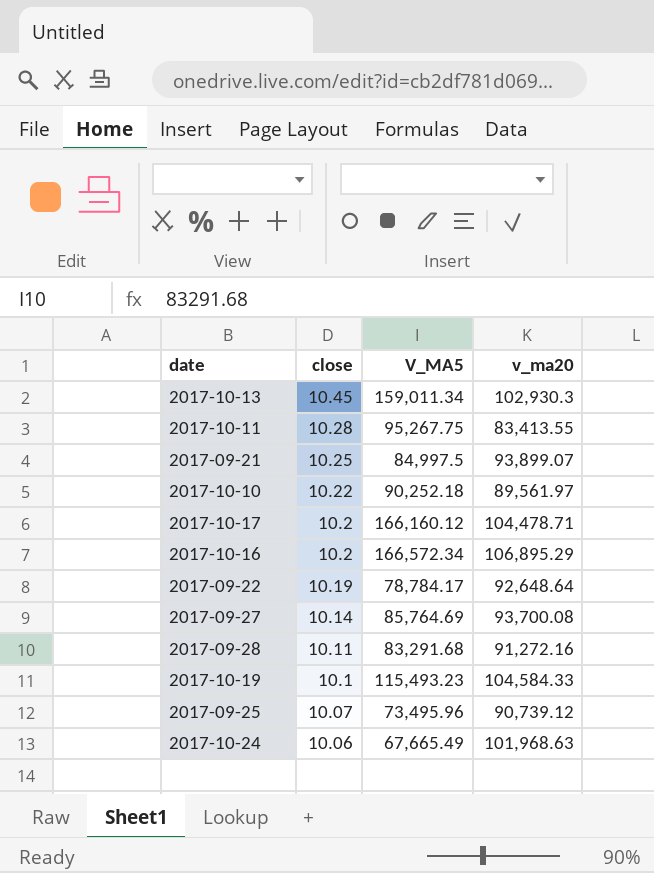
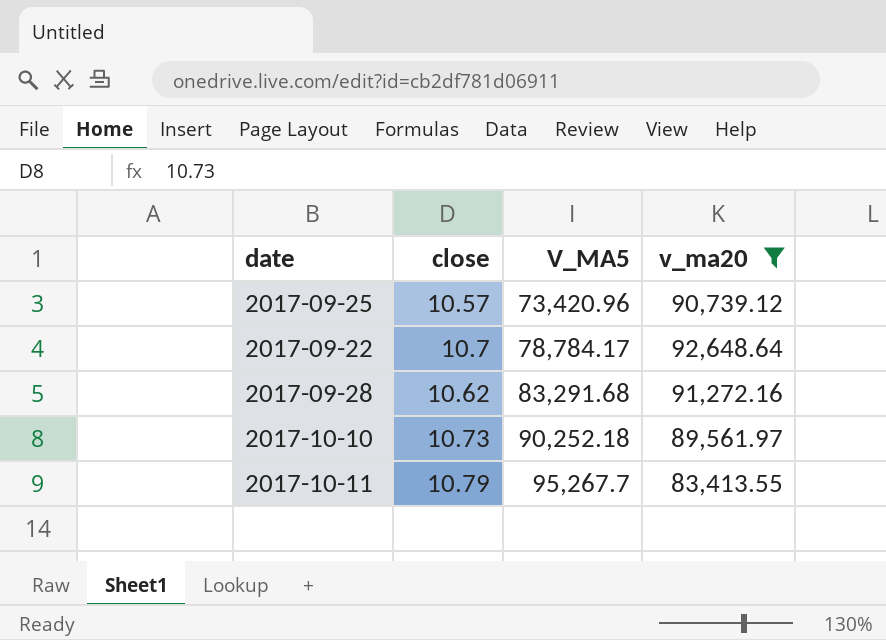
filter: none -> v_ma20 <= 92,648.64
row order: close descending -> V_MA5 ascending
2017-09-25 | close: 10.07 -> 10.57
2017-09-25 | V_MA5: 73,495.96 -> 73,420.96
2017-09-22 | close: 10.19 -> 10.7
2017-09-28 | close: 10.11 -> 10.62
2017-10-10 | close: 10.22 -> 10.73
2017-10-11 | close: 10.28 -> 10.79
2017-10-11 | V_MA5: 95,267.75 -> 95,267.7

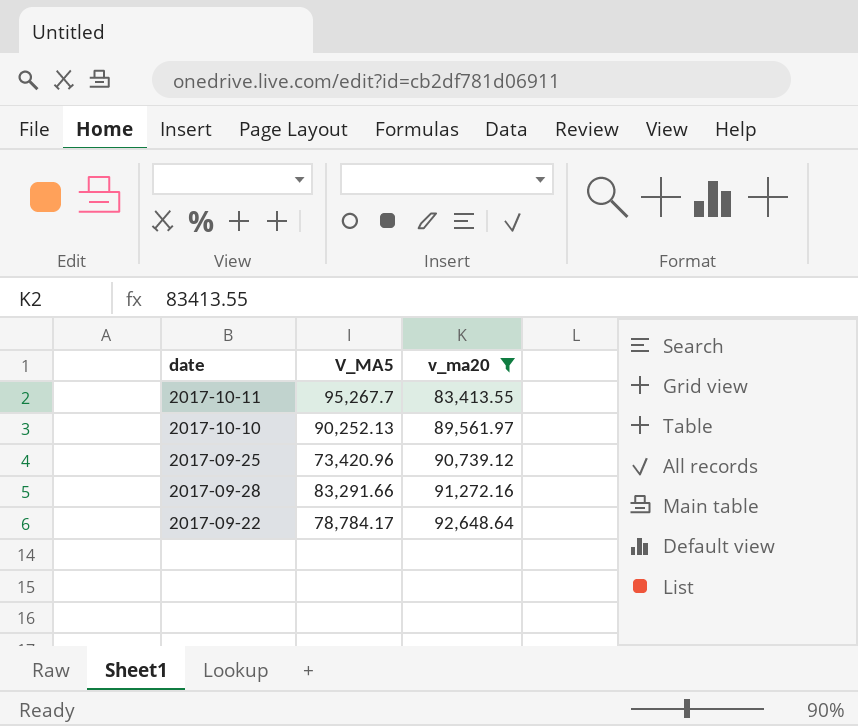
row order: V_MA5 ascending -> v_ma20 ascending
column close | position: 2 -> none
2017-10-10 | V_MA5: 90,252.18 -> 90,252.13
2017-09-28 | V_MA5: 83,291.68 -> 83,291.66

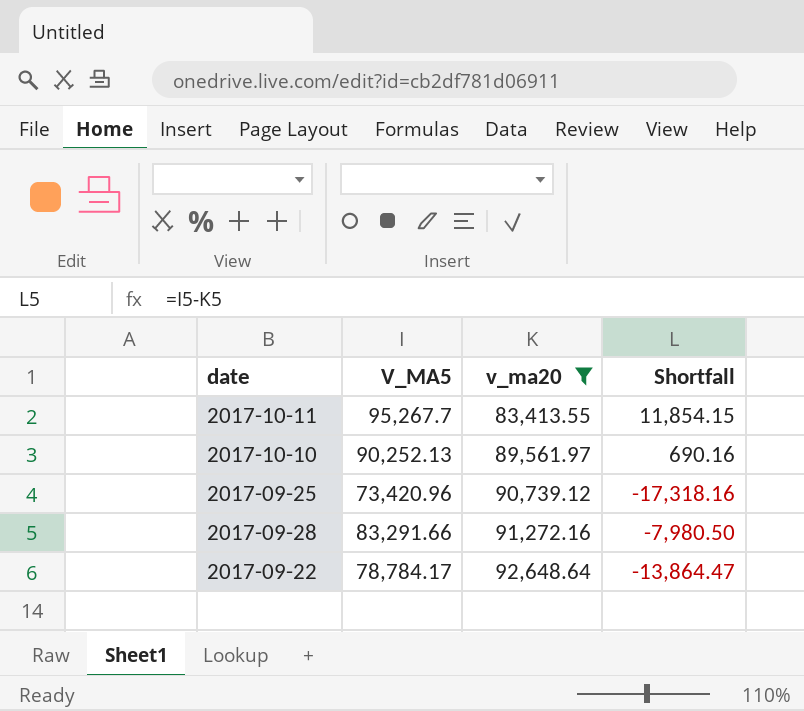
column Shortfall | formula: none -> [V_MA5] - [v_ma20]

